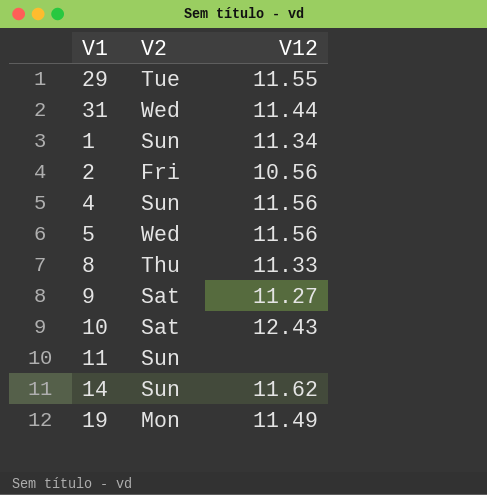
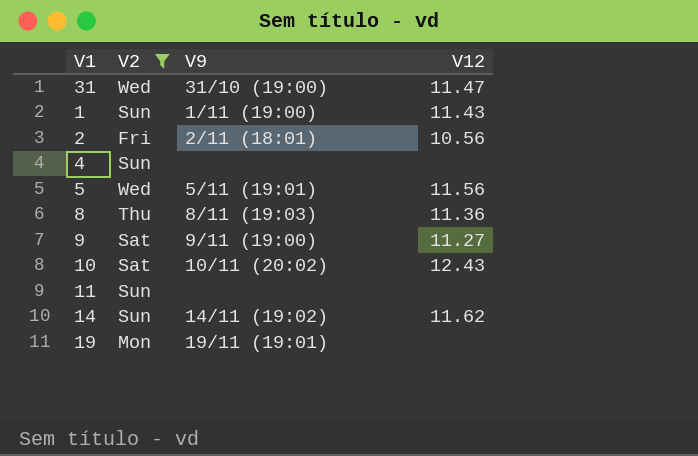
filter: none -> V2 != Tue
column V9 | position: none -> 3
31 | V12: 11.44 -> 11.47
1 | V12: 11.34 -> 11.43
4 | V12: 11.56 -> none
8 | V12: 11.33 -> 11.36
19 | V12: 11.49 -> none

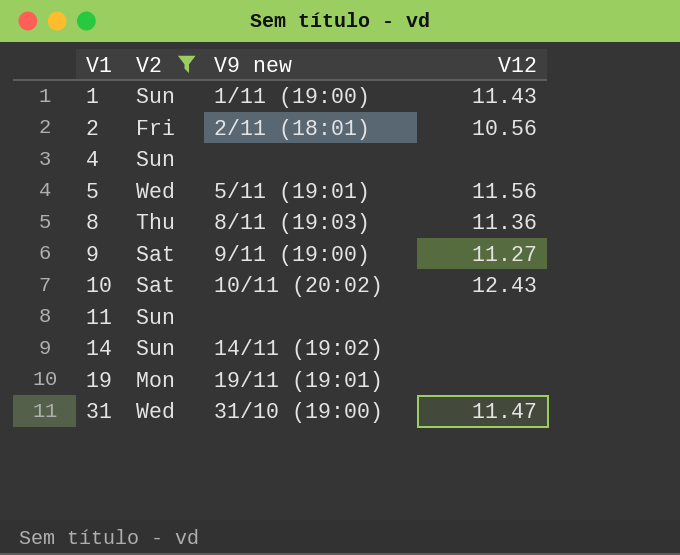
row order: none -> V1 ascending
column name: V9 -> V9 new
14 | V12: 11.62 -> none

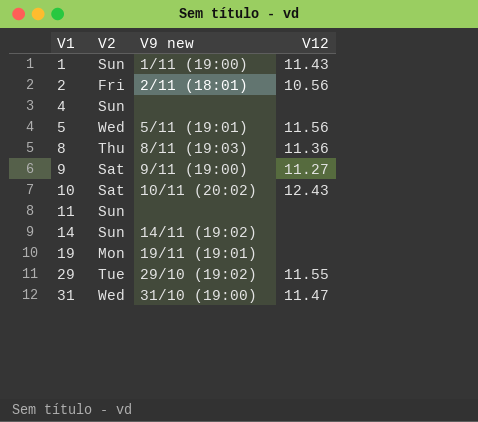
filter: V2 != Tue -> none

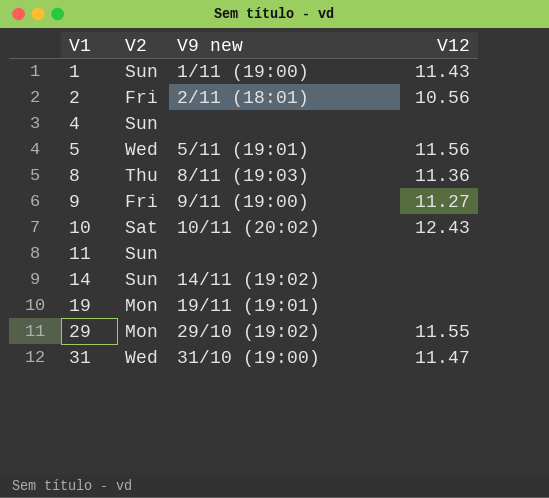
9 | V2: Sat -> Fri
29 | V2: Tue -> Mon

